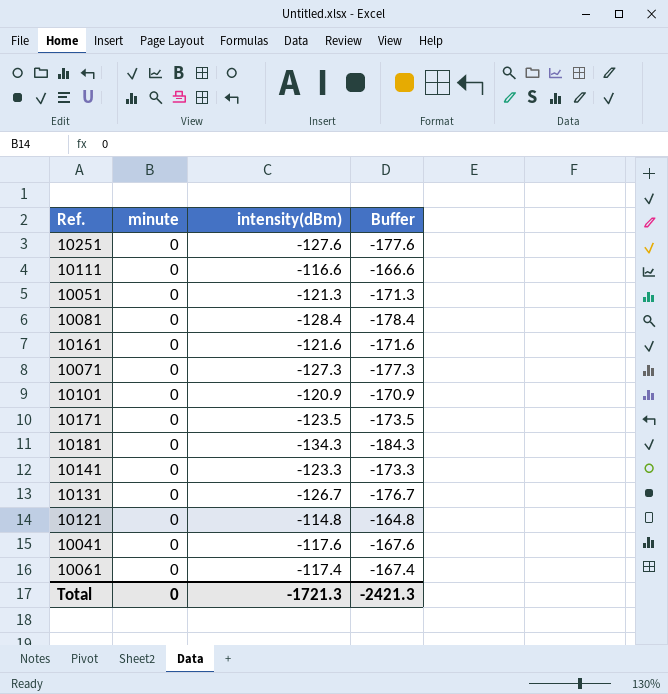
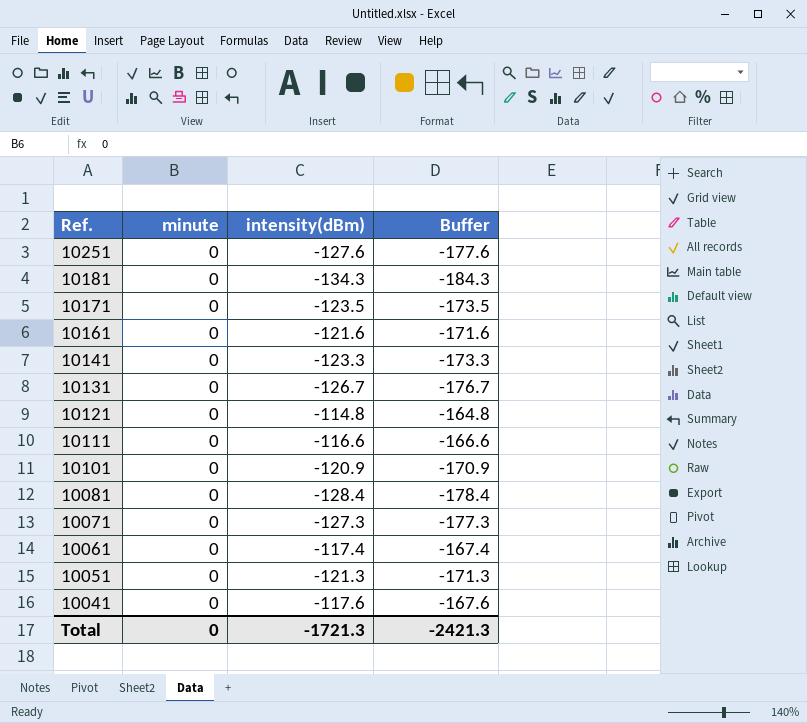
row order: none -> Ref. descending

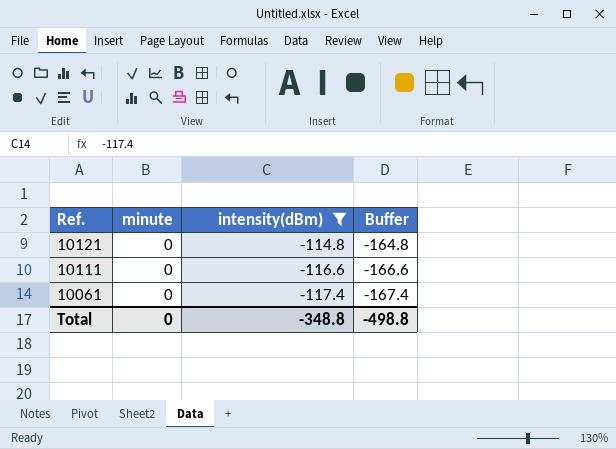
filter: none -> intensity(dBm) >= -117.4
Total | intensity(dBm): -1721.3 -> -348.8
Total | Buffer: -2421.3 -> -498.8

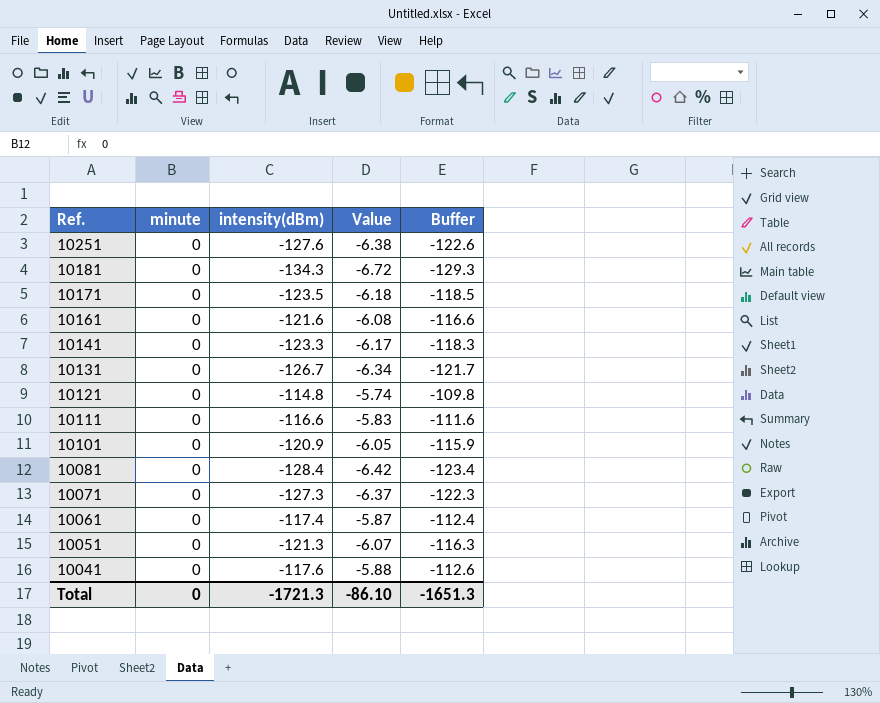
filter: intensity(dBm) >= -117.4 -> none
column Value | formula: none -> [intensity(dBm)] * 0.05
column Buffer | formula: [intensity(dBm)] - 50 -> [intensity(dBm)] + 5
Total | intensity(dBm): -348.8 -> -1721.3
Total | Buffer: -498.8 -> -1651.3

